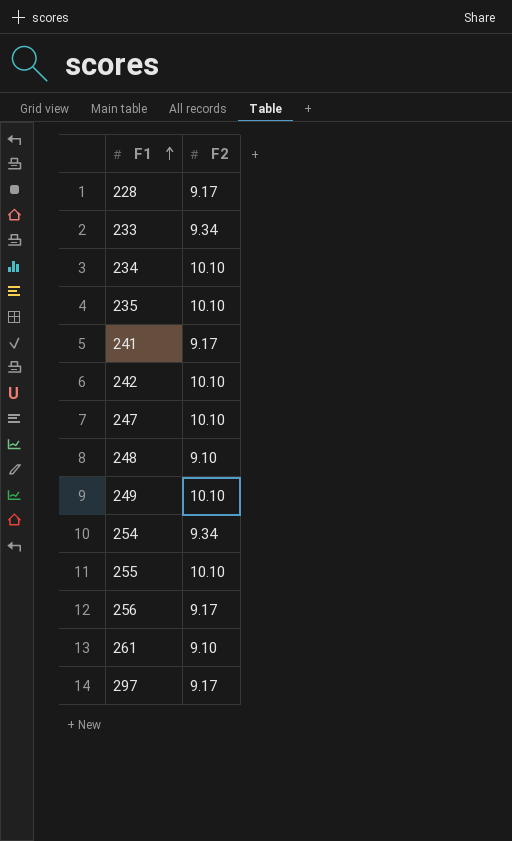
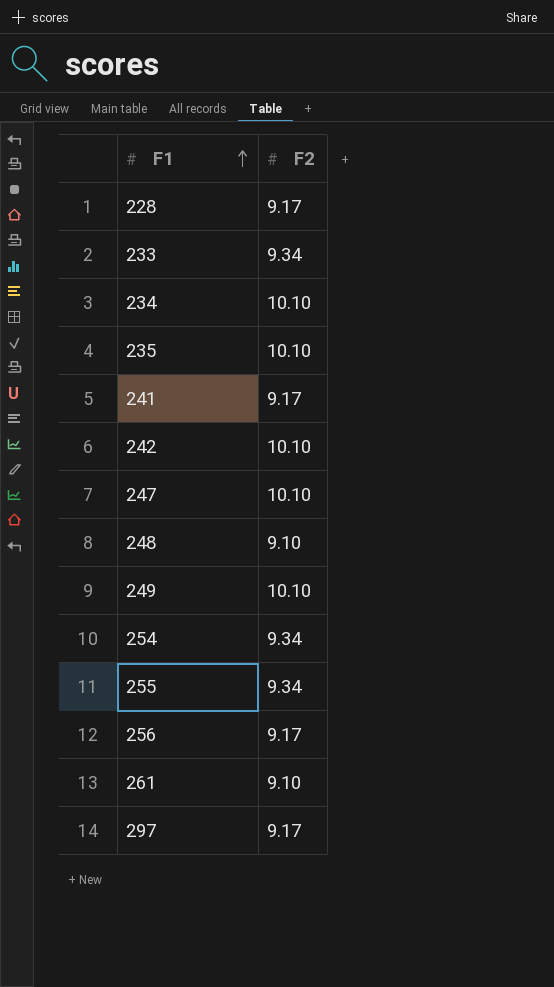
255 | F2: 10.10 -> 9.34

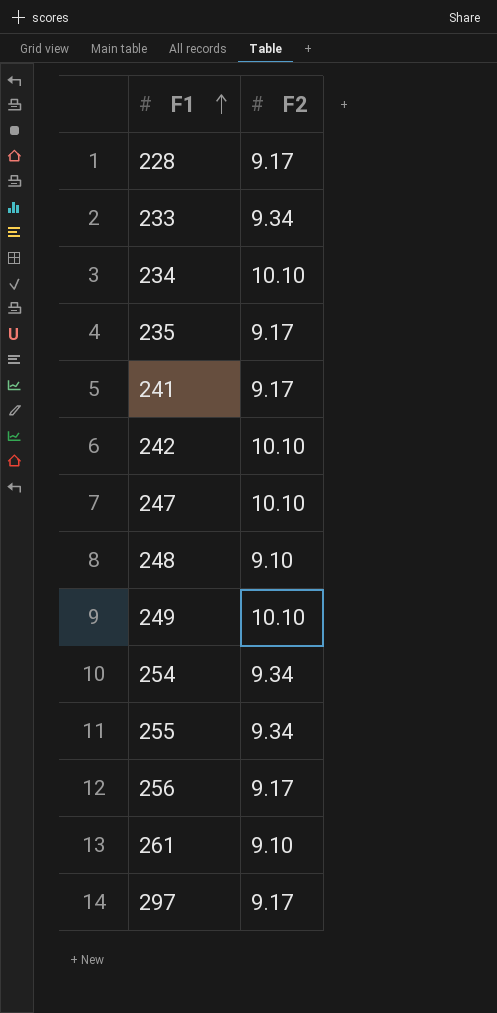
235 | F2: 10.10 -> 9.17

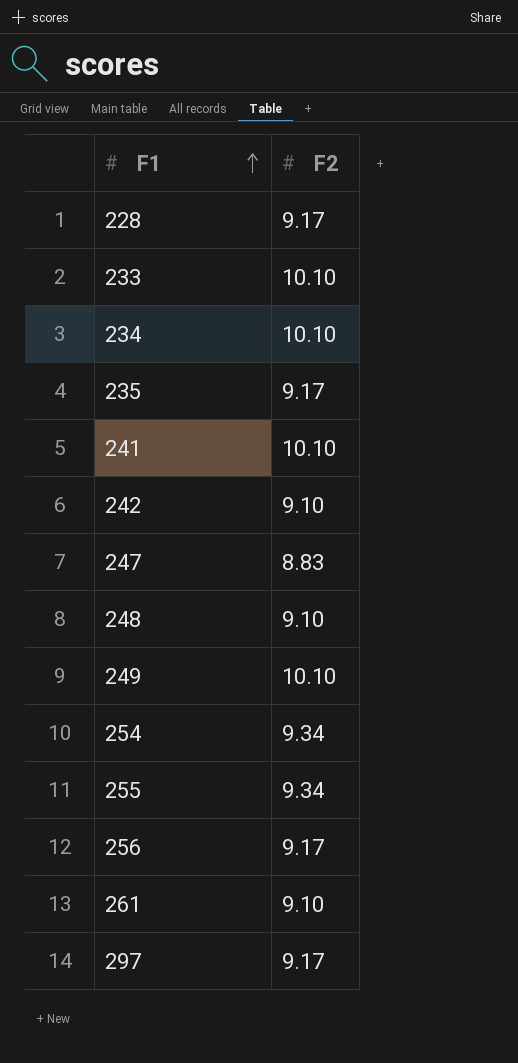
233 | F2: 9.34 -> 10.10
241 | F2: 9.17 -> 10.10
242 | F2: 10.10 -> 9.10
247 | F2: 10.10 -> 8.83

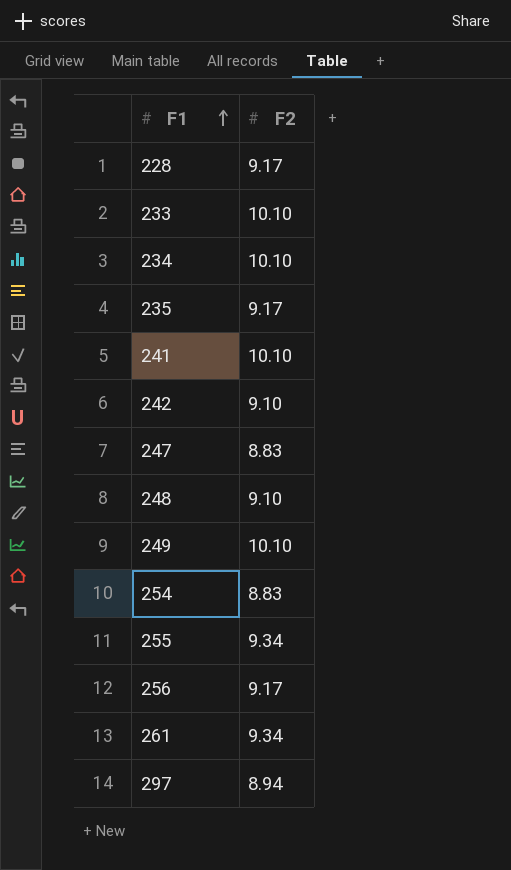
254 | F2: 9.34 -> 8.83
261 | F2: 9.10 -> 9.34
297 | F2: 9.17 -> 8.94

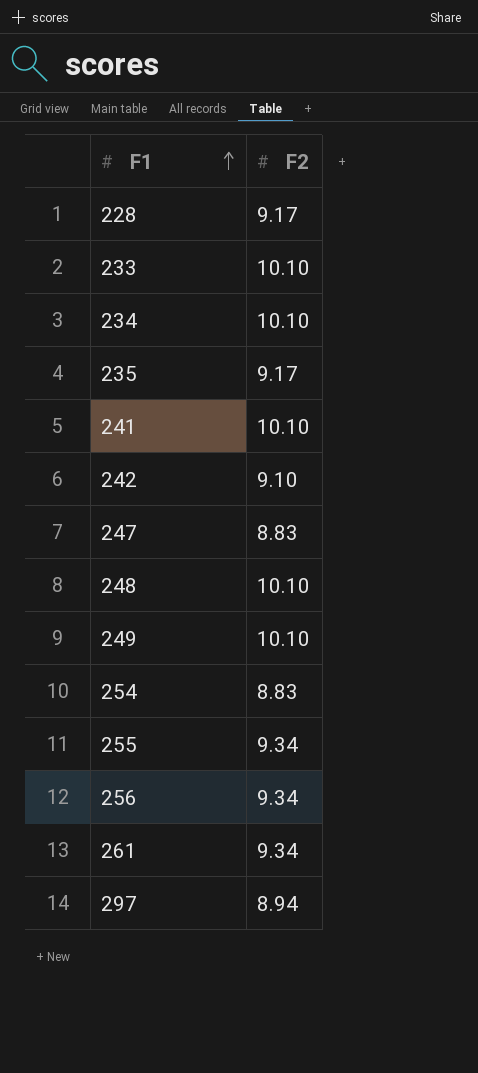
248 | F2: 9.10 -> 10.10
256 | F2: 9.17 -> 9.34

